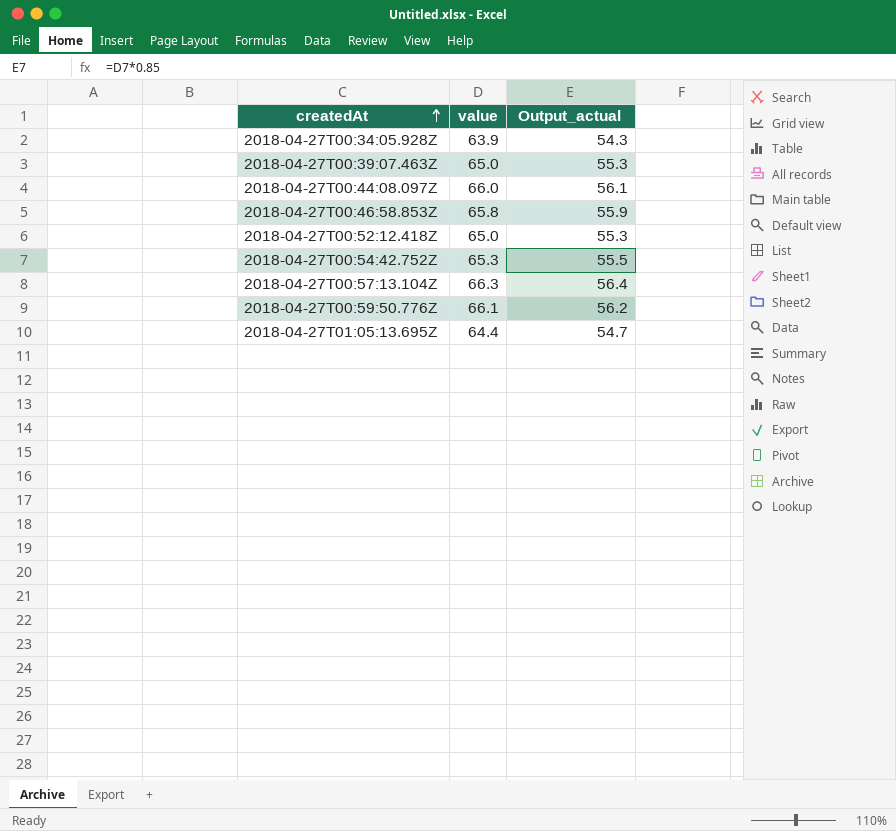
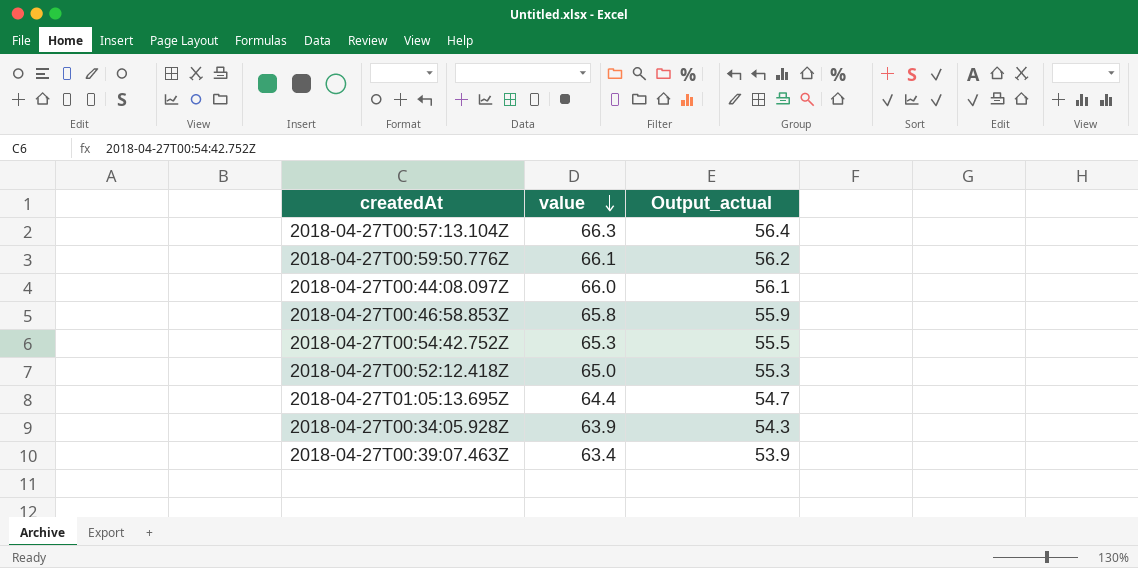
row order: createdAt ascending -> value descending
2018-04-27T00:39:07.463Z | value: 65.0 -> 63.4
2018-04-27T00:39:07.463Z | Output_actual: 55.3 -> 53.9

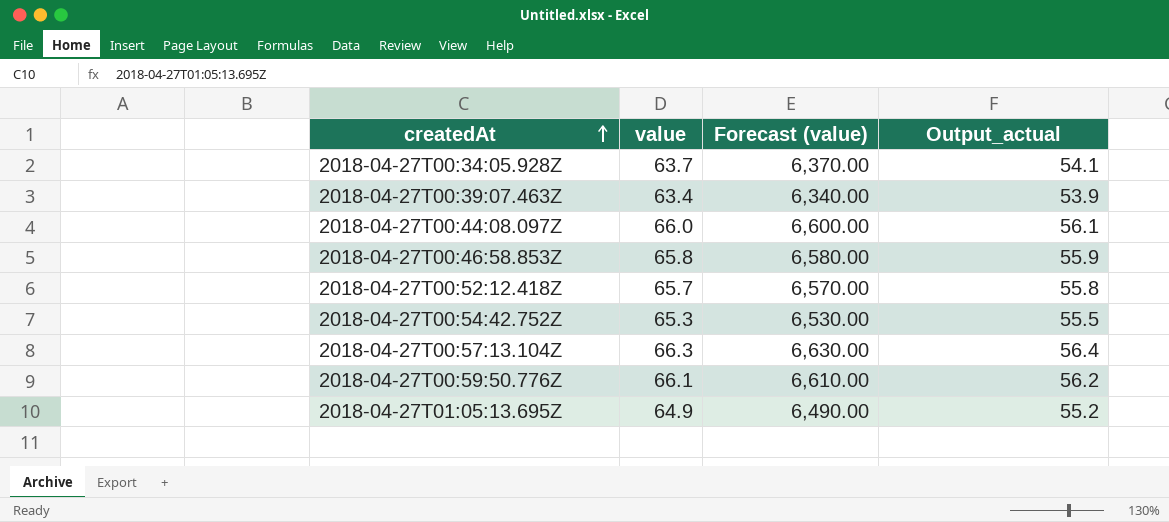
row order: value descending -> createdAt ascending
column Forecast (value) | formula: none -> [value] * 100
2018-04-27T00:34:05.928Z | value: 63.9 -> 63.7
2018-04-27T00:34:05.928Z | Output_actual: 54.3 -> 54.1
2018-04-27T00:52:12.418Z | value: 65.0 -> 65.7
2018-04-27T00:52:12.418Z | Output_actual: 55.3 -> 55.8
2018-04-27T01:05:13.695Z | value: 64.4 -> 64.9
2018-04-27T01:05:13.695Z | Output_actual: 54.7 -> 55.2

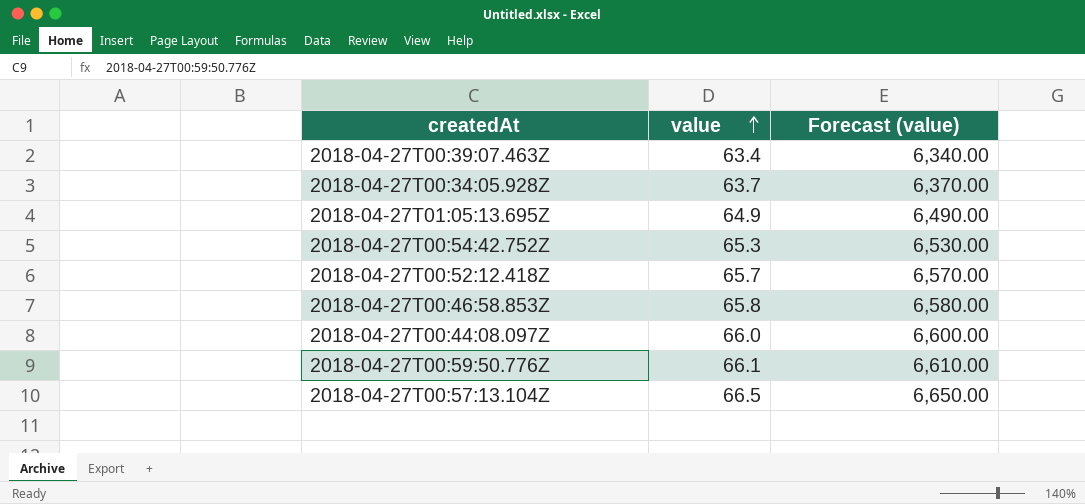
row order: createdAt ascending -> value ascending
column Output_actual | formula: [value] * 0.85 -> none
2018-04-27T00:57:13.104Z | value: 66.3 -> 66.5
2018-04-27T00:57:13.104Z | Forecast (value): 6,630.00 -> 6,650.00

